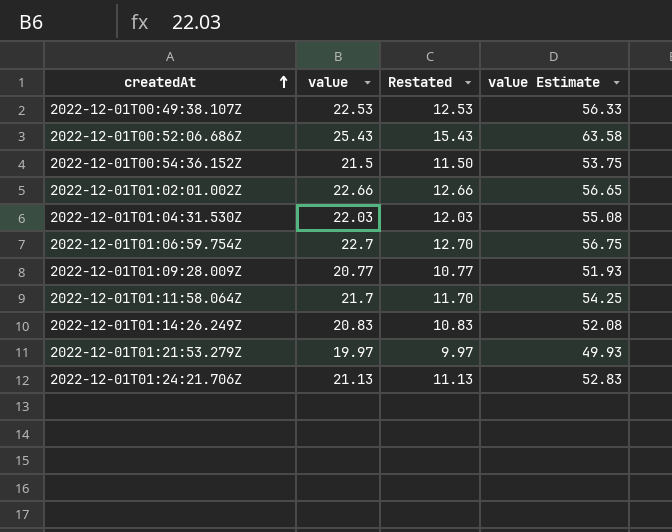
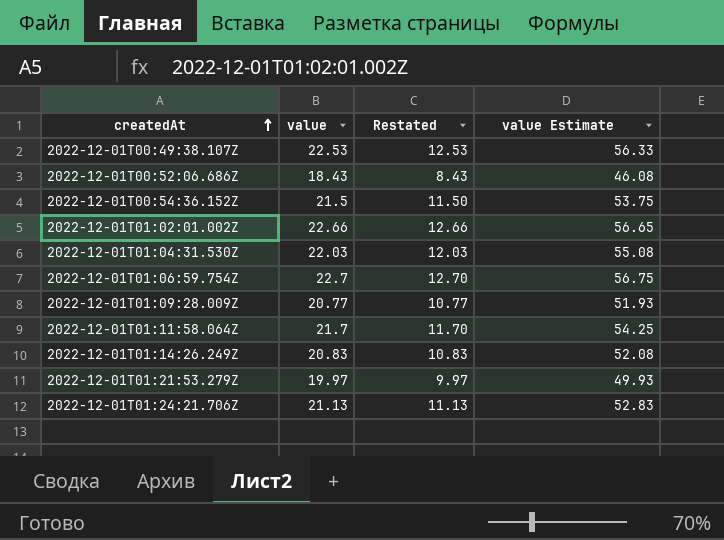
2022-12-01T00:52:06.686Z | value: 25.43 -> 18.43
2022-12-01T00:52:06.686Z | Restated: 15.43 -> 8.43
2022-12-01T00:52:06.686Z | value Estimate: 63.58 -> 46.08

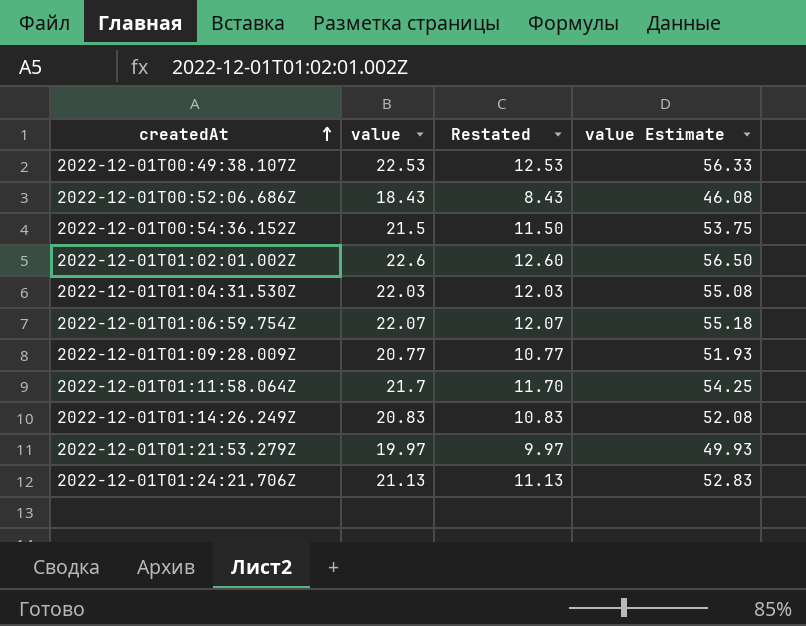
2022-12-01T01:02:01.002Z | value: 22.66 -> 22.6
2022-12-01T01:02:01.002Z | Restated: 12.66 -> 12.60
2022-12-01T01:02:01.002Z | value Estimate: 56.65 -> 56.50
2022-12-01T01:06:59.754Z | value: 22.7 -> 22.07
2022-12-01T01:06:59.754Z | Restated: 12.70 -> 12.07
2022-12-01T01:06:59.754Z | value Estimate: 56.75 -> 55.18

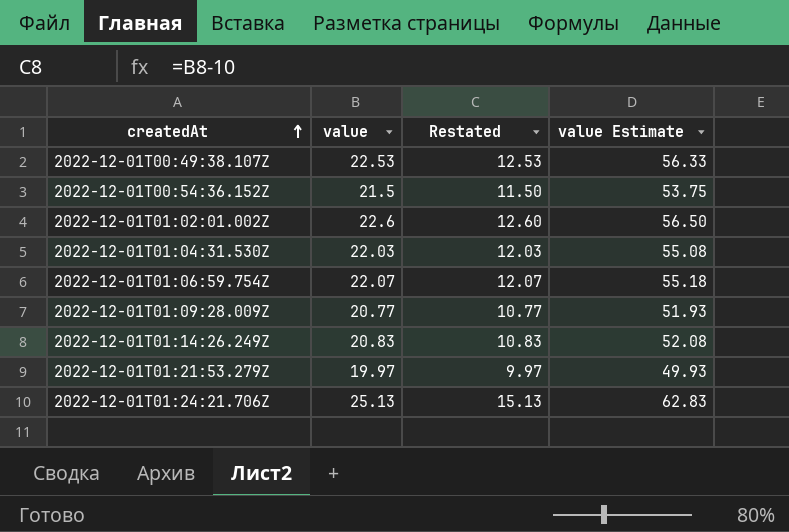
row 2022-12-01T00:52:06.686Z: 18.43 | 8.43 | 46.08 -> none
row 2022-12-01T01:11:58.064Z: 21.7 | 11.70 | 54.25 -> none
2022-12-01T01:24:21.706Z | value: 21.13 -> 25.13
2022-12-01T01:24:21.706Z | Restated: 11.13 -> 15.13
2022-12-01T01:24:21.706Z | value Estimate: 52.83 -> 62.83

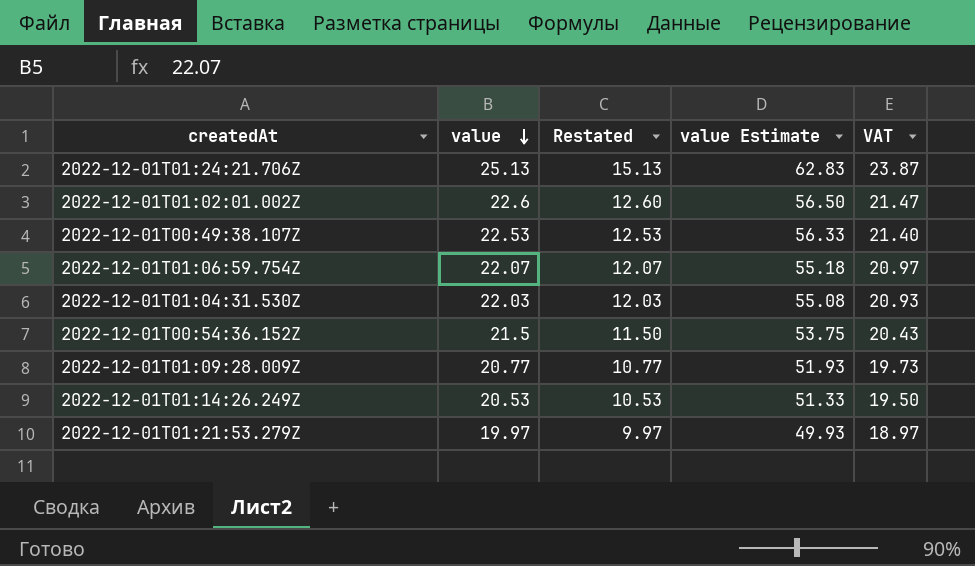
row order: createdAt ascending -> value descending
column VAT | formula: none -> [value] * 0.95
2022-12-01T01:14:26.249Z | value: 20.83 -> 20.53
2022-12-01T01:14:26.249Z | Restated: 10.83 -> 10.53
2022-12-01T01:14:26.249Z | value Estimate: 52.08 -> 51.33

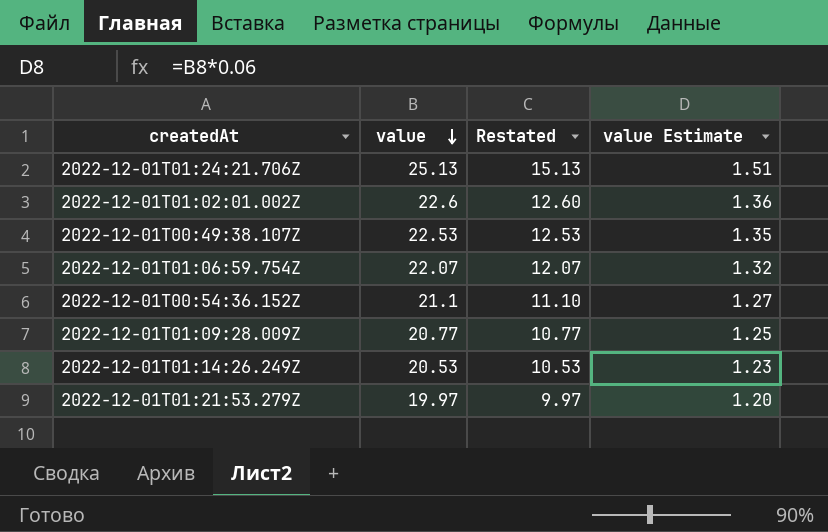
column VAT | formula: [value] * 0.95 -> none
column value Estimate | formula: [value] * 2.5 -> [value] * 0.06
row 2022-12-01T01:04:31.530Z: 22.03 | 12.03 | 55.08 | 20.93 -> none
2022-12-01T00:54:36.152Z | value: 21.5 -> 21.1
2022-12-01T00:54:36.152Z | Restated: 11.50 -> 11.10

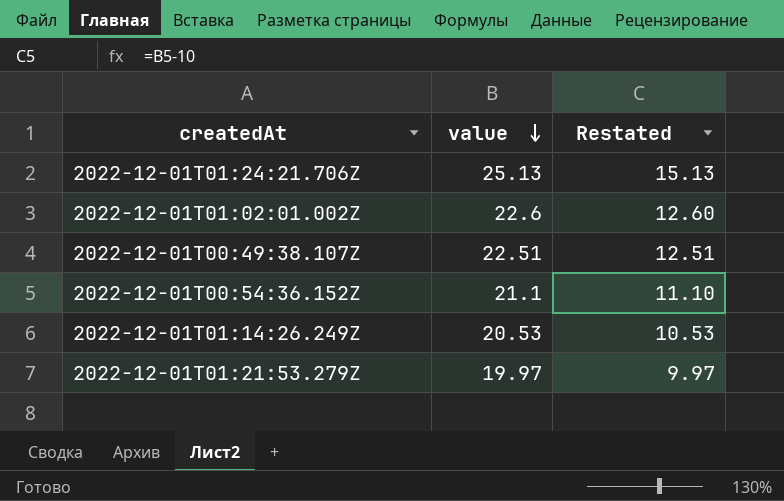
column value Estimate | formula: [value] * 0.06 -> none
row 2022-12-01T01:06:59.754Z: 22.07 | 12.07 | 1.32 -> none
row 2022-12-01T01:09:28.009Z: 20.77 | 10.77 | 1.25 -> none
2022-12-01T00:49:38.107Z | value: 22.53 -> 22.51
2022-12-01T00:49:38.107Z | Restated: 12.53 -> 12.51

